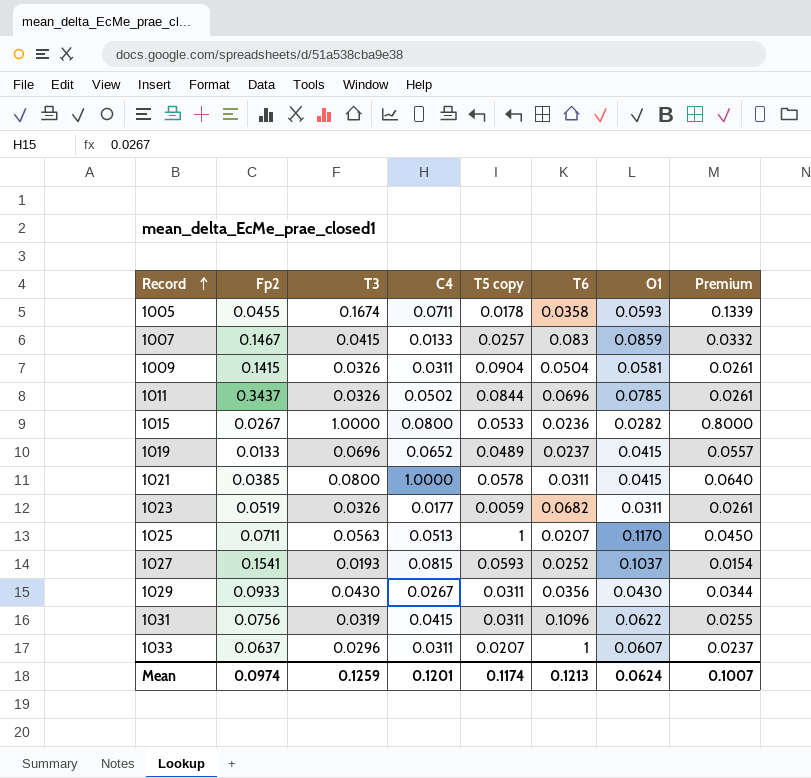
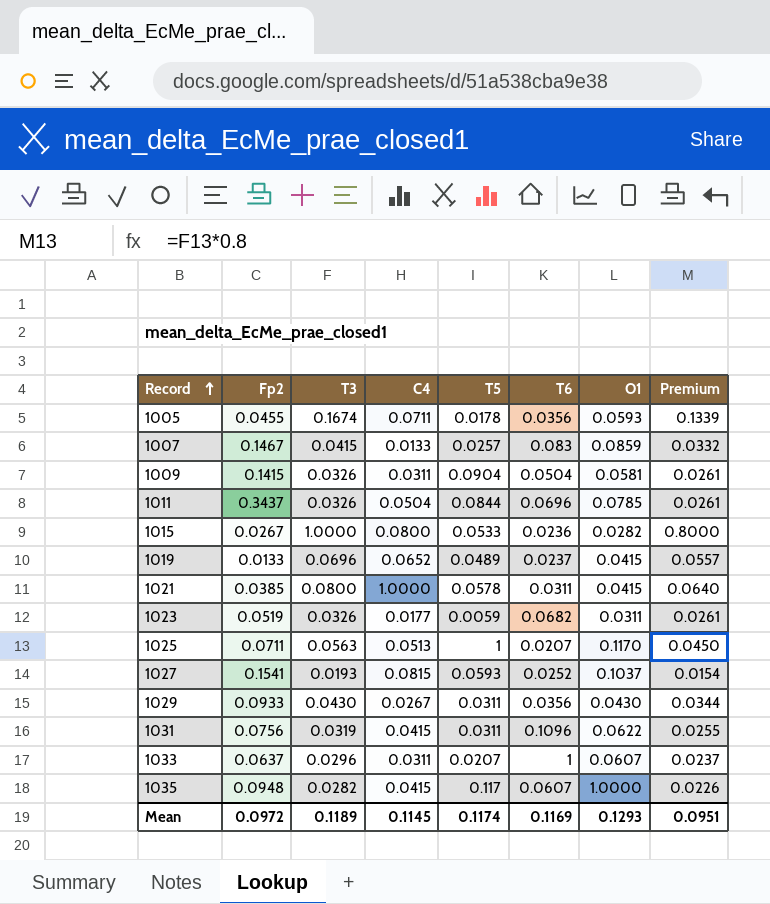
column name: T5 copy -> T5
1005 | T6: 0.0358 -> 0.0356
1011 | C4: 0.0502 -> 0.0504
row 1035: none -> 0.0948 | 0.0282 | 0.0415 | 0.117 | 0.0607 | 1.0000 | 0.0226
Mean | Fp2: 0.0974 -> 0.0972
Mean | T3: 0.1259 -> 0.1189
Mean | C4: 0.1201 -> 0.1145
Mean | T6: 0.1213 -> 0.1169
Mean | O1: 0.0624 -> 0.1293
Mean | Premium: 0.1007 -> 0.0951

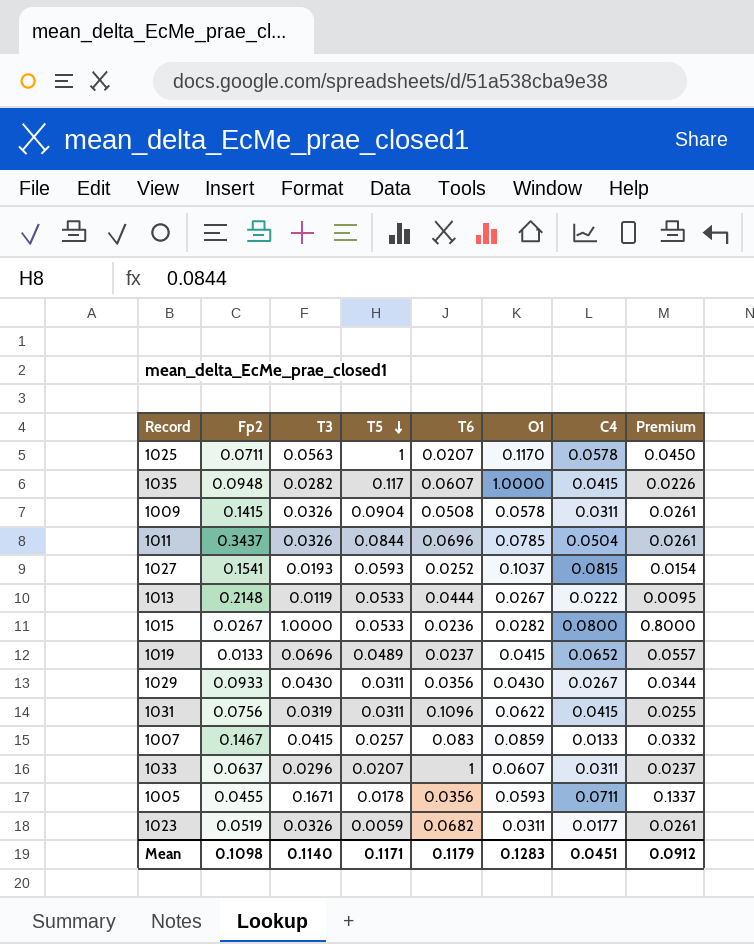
row order: Record ascending -> T5 descending
column C4 | position: 4 -> 7
row 1021: 0.0385 | 0.0800 | 1.0000 | 0.0578 | 0.0311 | 0.0415 | 0.0640 -> none
1025 | C4: 0.0513 -> 0.0578
1009 | T6: 0.0504 -> 0.0508
1009 | O1: 0.0581 -> 0.0578
row 1013: none -> 0.2148 | 0.0119 | 0.0533 | 0.0444 | 0.0267 | 0.0222 | 0.0095
1005 | T3: 0.1674 -> 0.1671
1005 | Premium: 0.1339 -> 0.1337
Mean | Fp2: 0.0972 -> 0.1098
Mean | T3: 0.1189 -> 0.1140
Mean | T5: 0.1174 -> 0.1171
Mean | T6: 0.1169 -> 0.1179
Mean | O1: 0.1293 -> 0.1283
Mean | C4: 0.1145 -> 0.0451
Mean | Premium: 0.0951 -> 0.0912

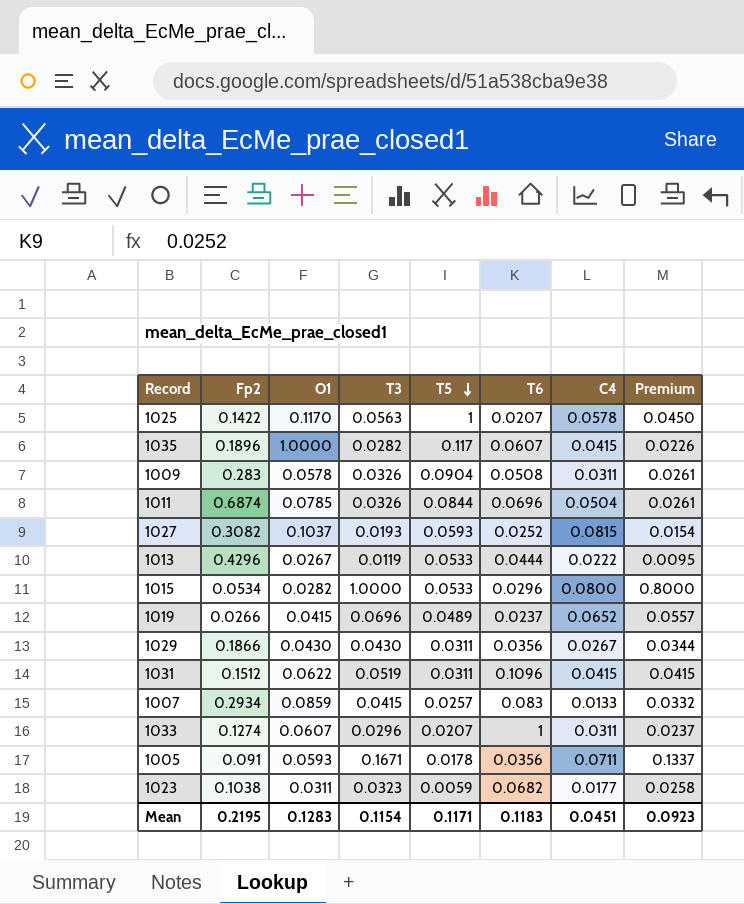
column O1 | position: 6 -> 3
1025 | Fp2: 0.0711 -> 0.1422
1035 | Fp2: 0.0948 -> 0.1896
1009 | Fp2: 0.1415 -> 0.283
1011 | Fp2: 0.3437 -> 0.6874
1027 | Fp2: 0.1541 -> 0.3082
1013 | Fp2: 0.2148 -> 0.4296
1015 | Fp2: 0.0267 -> 0.0534
1015 | T6: 0.0236 -> 0.0296
1019 | Fp2: 0.0133 -> 0.0266
1029 | Fp2: 0.0933 -> 0.1866
1031 | Fp2: 0.0756 -> 0.1512
1031 | T3: 0.0319 -> 0.0519
1031 | Premium: 0.0255 -> 0.0415
1007 | Fp2: 0.1467 -> 0.2934
1033 | Fp2: 0.0637 -> 0.1274
1005 | Fp2: 0.0455 -> 0.091
1023 | Fp2: 0.0519 -> 0.1038
1023 | T3: 0.0326 -> 0.0323
1023 | Premium: 0.0261 -> 0.0258
Mean | Fp2: 0.1098 -> 0.2195
Mean | T3: 0.1140 -> 0.1154
Mean | T6: 0.1179 -> 0.1183
Mean | Premium: 0.0912 -> 0.0923

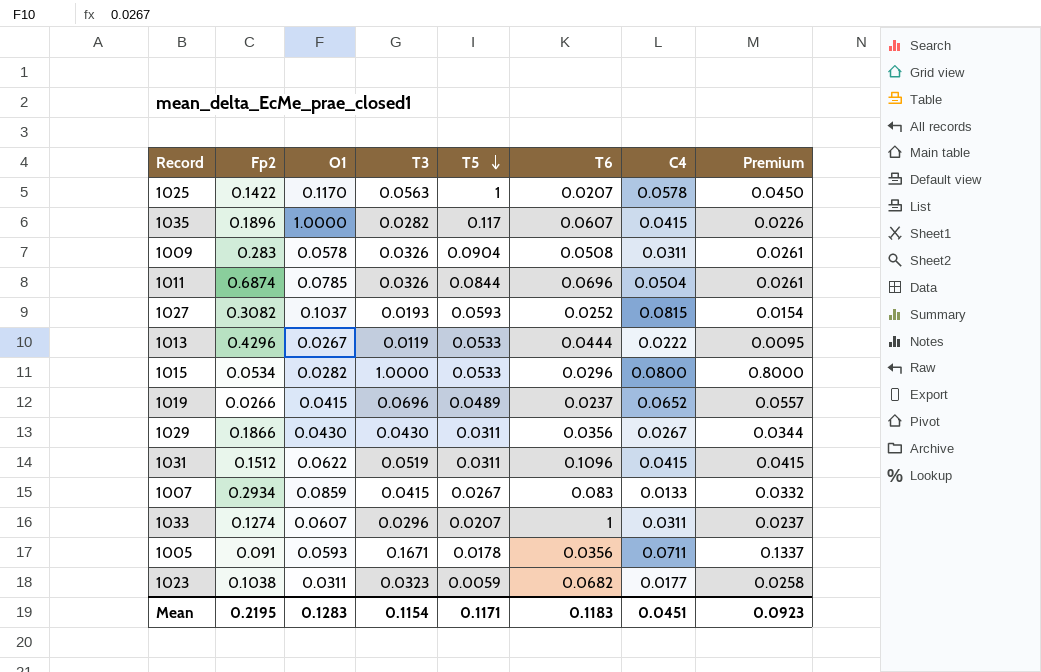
1007 | T5: 0.0257 -> 0.0267

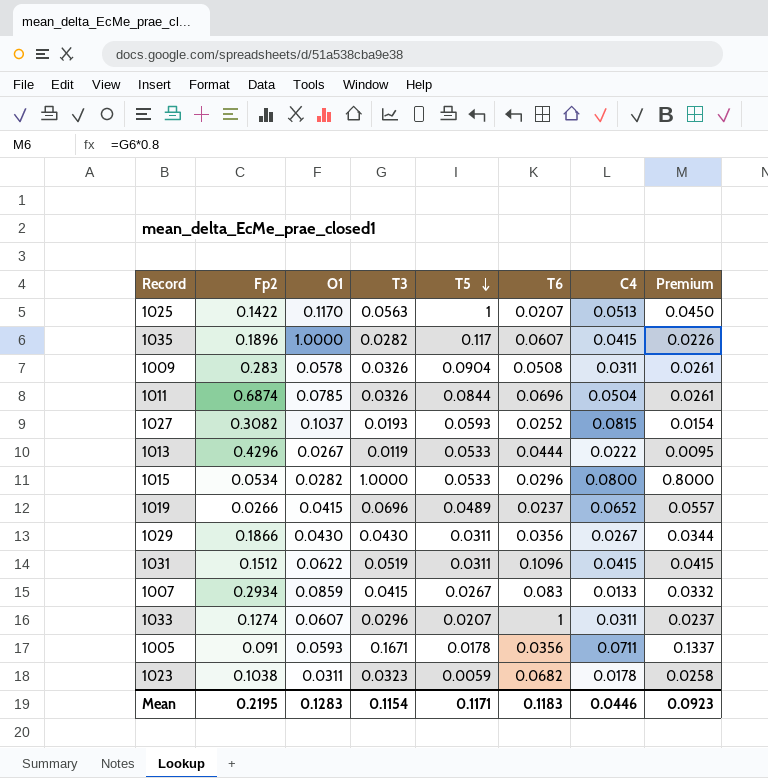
1025 | C4: 0.0578 -> 0.0513
1023 | C4: 0.0177 -> 0.0178
Mean | C4: 0.0451 -> 0.0446

